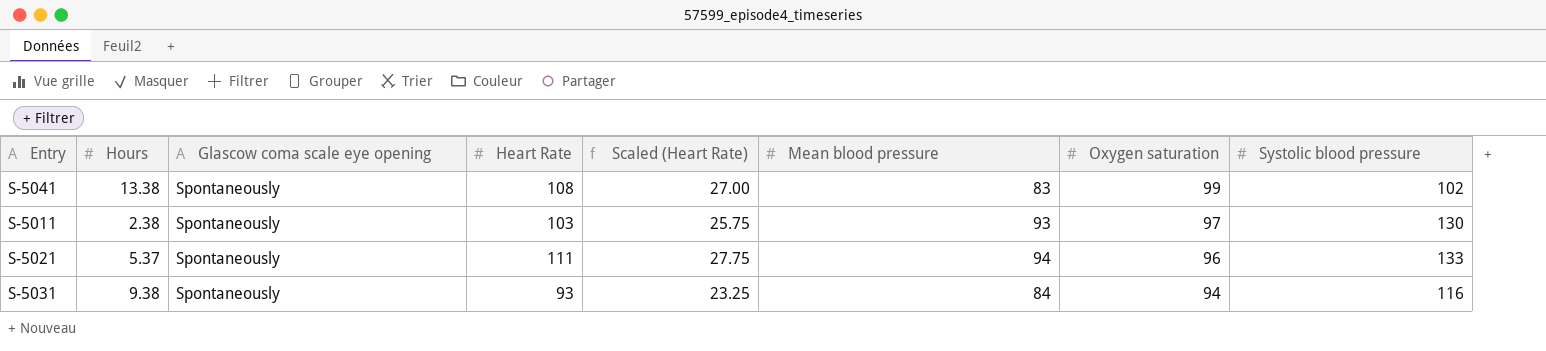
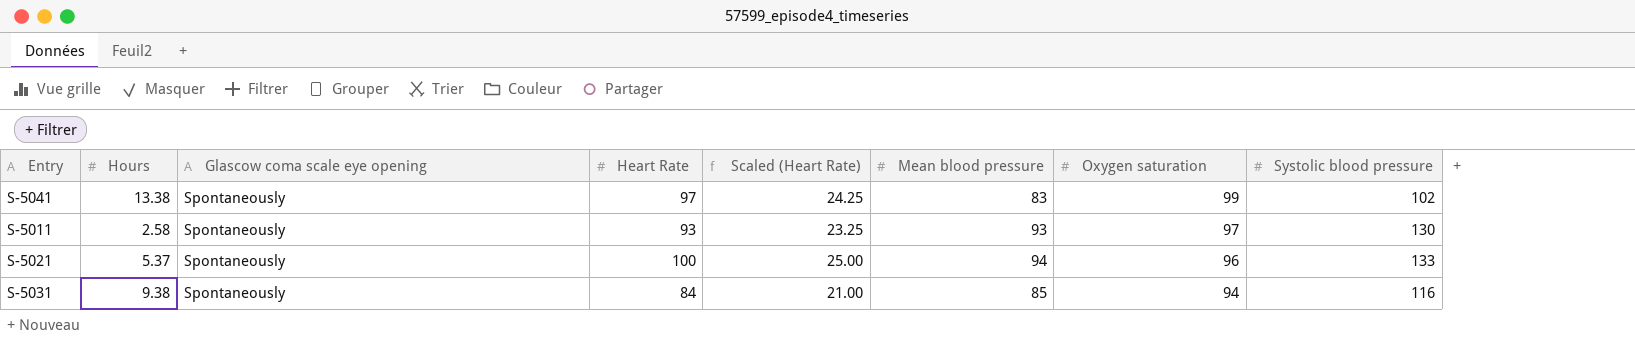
S-5041 | Heart Rate: 108 -> 97
S-5041 | Scaled (Heart Rate): 27.00 -> 24.25
S-5011 | Hours: 2.38 -> 2.58
S-5011 | Heart Rate: 103 -> 93
S-5011 | Scaled (Heart Rate): 25.75 -> 23.25
S-5021 | Heart Rate: 111 -> 100
S-5021 | Scaled (Heart Rate): 27.75 -> 25.00
S-5031 | Heart Rate: 93 -> 84
S-5031 | Scaled (Heart Rate): 23.25 -> 21.00
S-5031 | Mean blood pressure: 84 -> 85

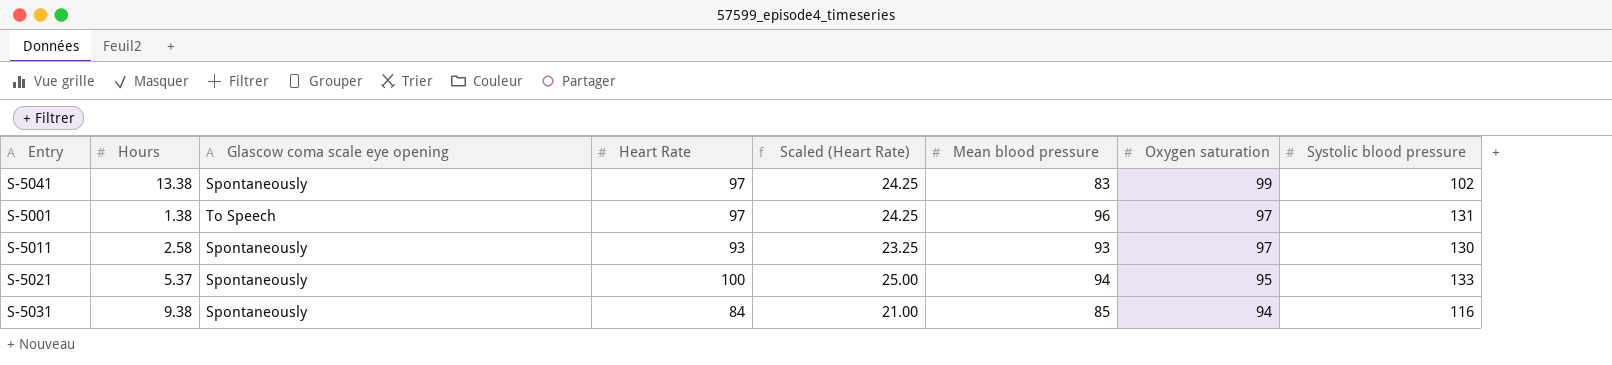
row S-5001: none -> 1.38 | To Speech | 97 | 24.25 | 96 | 97 | 131
S-5021 | Oxygen saturation: 96 -> 95

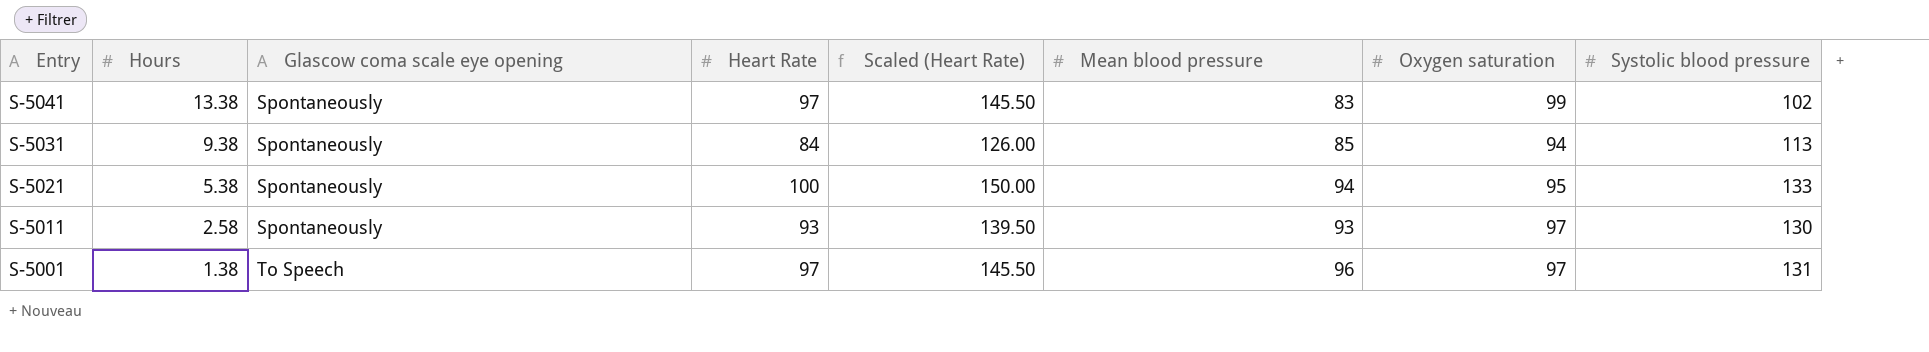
row order: Oxygen saturation descending -> Entry descending
column Scaled (Heart Rate) | formula: [Heart Rate] * 0.25 -> [Heart Rate] * 1.5
S-5031 | Systolic blood pressure: 116 -> 113
S-5021 | Hours: 5.37 -> 5.38

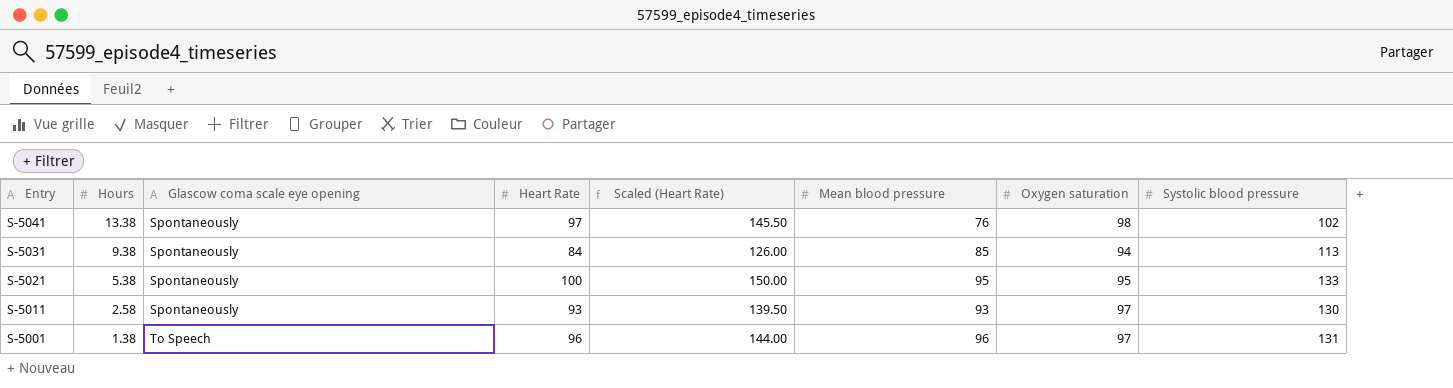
S-5041 | Mean blood pressure: 83 -> 76
S-5041 | Oxygen saturation: 99 -> 98
S-5021 | Mean blood pressure: 94 -> 95
S-5001 | Heart Rate: 97 -> 96
S-5001 | Scaled (Heart Rate): 145.50 -> 144.00

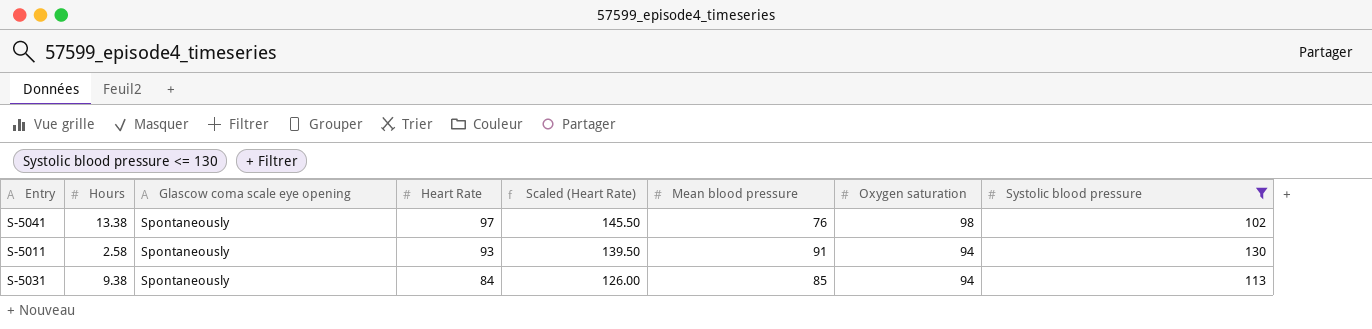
filter: none -> Systolic blood pressure <= 130
row order: Entry descending -> Heart Rate descending
S-5011 | Mean blood pressure: 93 -> 91
S-5011 | Oxygen saturation: 97 -> 94

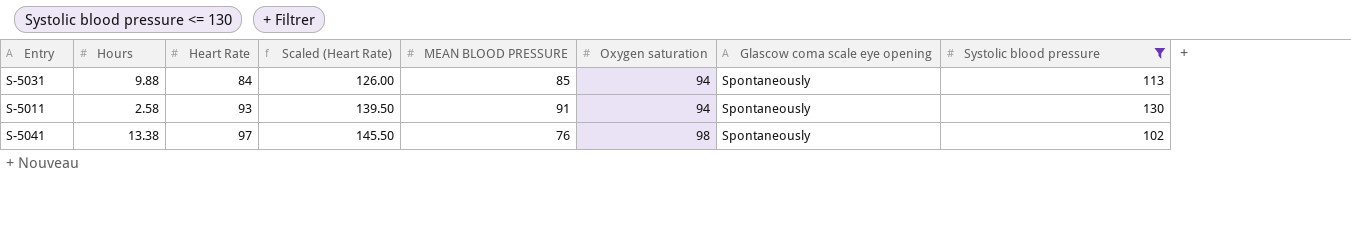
row order: Heart Rate descending -> Heart Rate ascending
column name: Mean blood pressure -> MEAN BLOOD PRESSURE
column Glascow coma scale eye opening | position: 3 -> 7
S-5031 | Hours: 9.38 -> 9.88

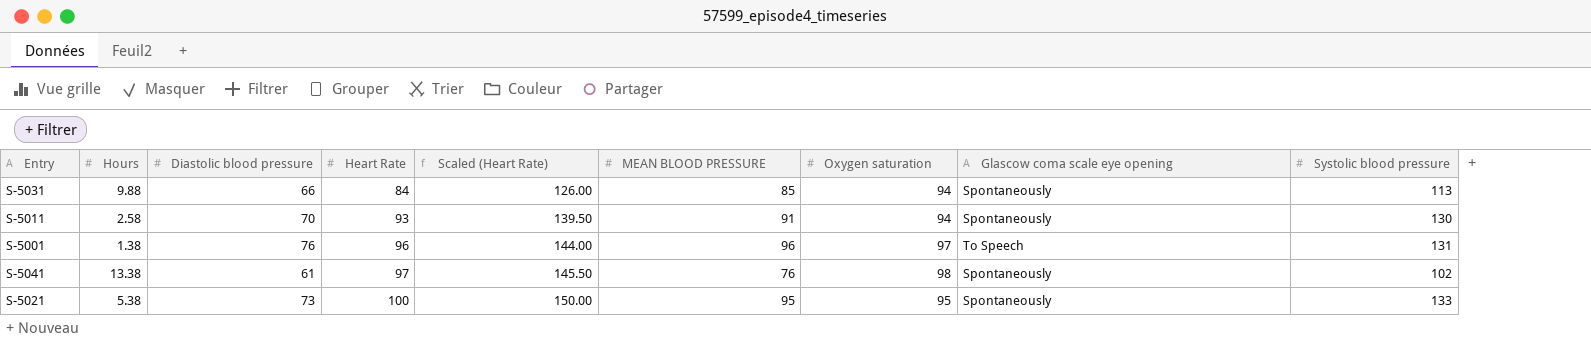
filter: Systolic blood pressure <= 130 -> none
column Diastolic blood pressure | position: none -> 3

